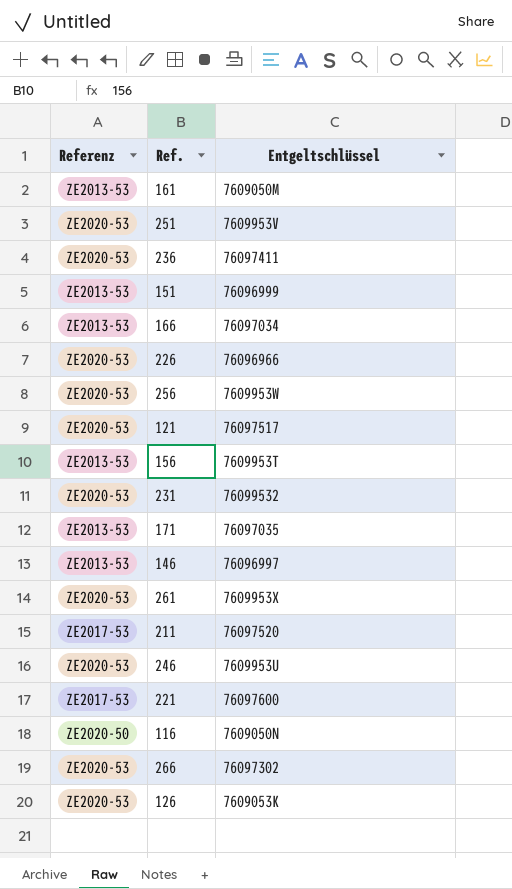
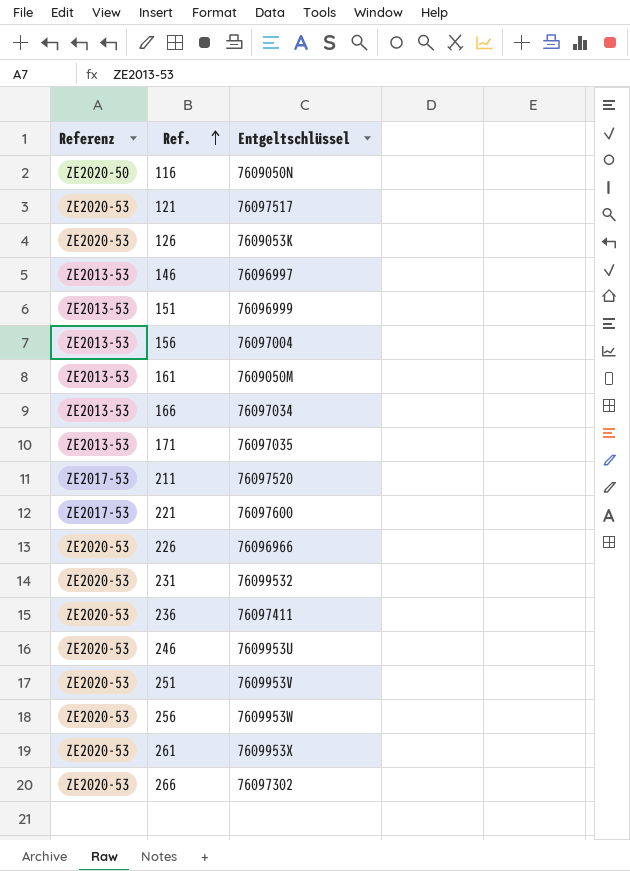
row order: none -> Ref. ascending
156 | Entgeltschlüssel: 7609953T -> 76097004

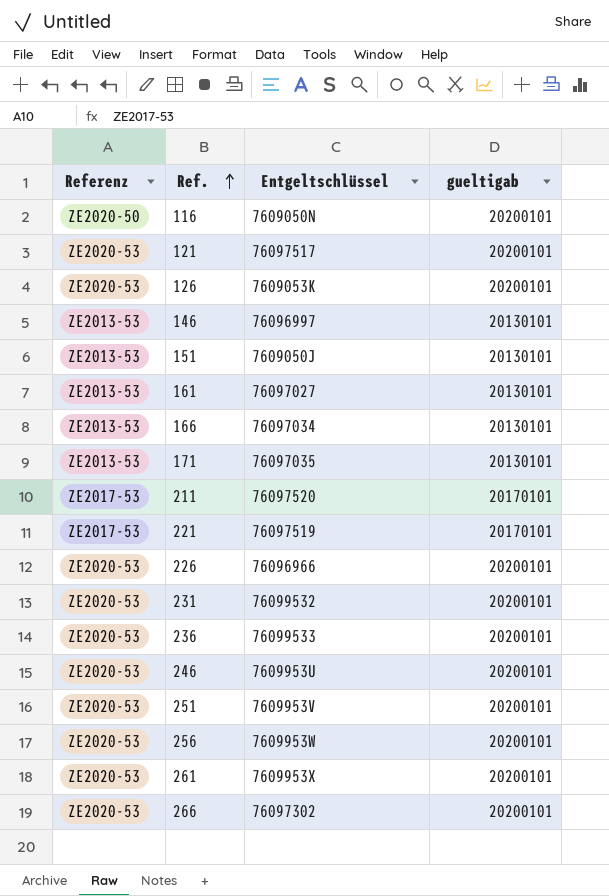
column gueltigab | position: none -> 4
row 156: ZE2013-53 | 76097004 -> none
151 | Entgeltschlüssel: 76096999 -> 7609050J
161 | Entgeltschlüssel: 7609050M -> 76097027
221 | Entgeltschlüssel: 76097600 -> 76097519
236 | Entgeltschlüssel: 76097411 -> 76099533

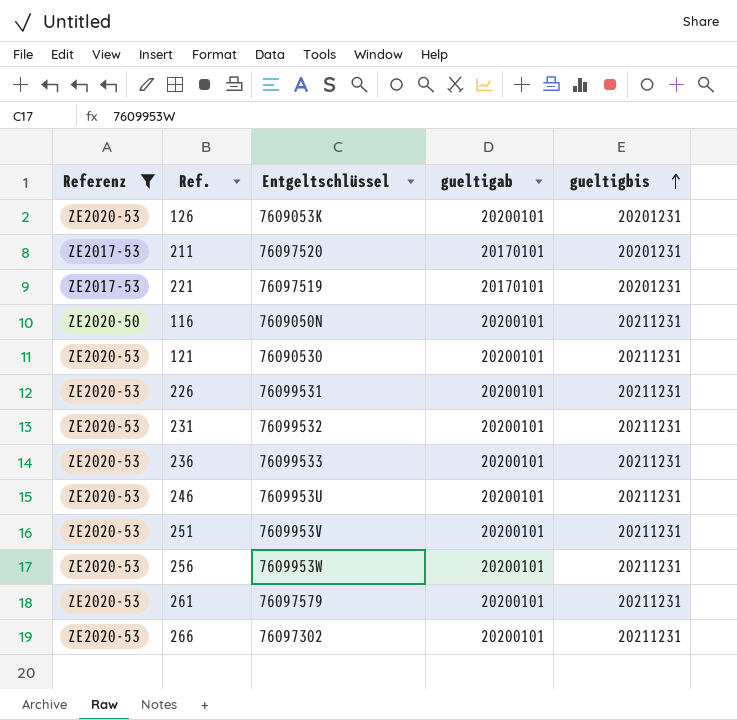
filter: none -> Referenz != ZE2013-53
row order: Ref. ascending -> gueltigbis ascending
column gueltigbis | position: none -> 5
121 | Entgeltschlüssel: 76097517 -> 76090530
226 | Entgeltschlüssel: 76096966 -> 76099531
261 | Entgeltschlüssel: 7609953X -> 76097579

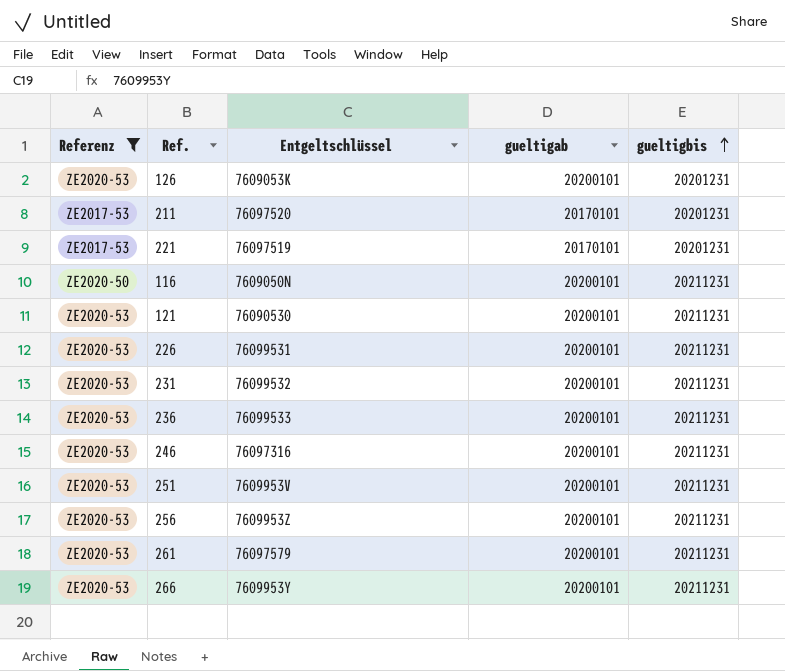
246 | Entgeltschlüssel: 7609953U -> 76097316
256 | Entgeltschlüssel: 7609953W -> 7609953Z
266 | Entgeltschlüssel: 76097302 -> 7609953Y

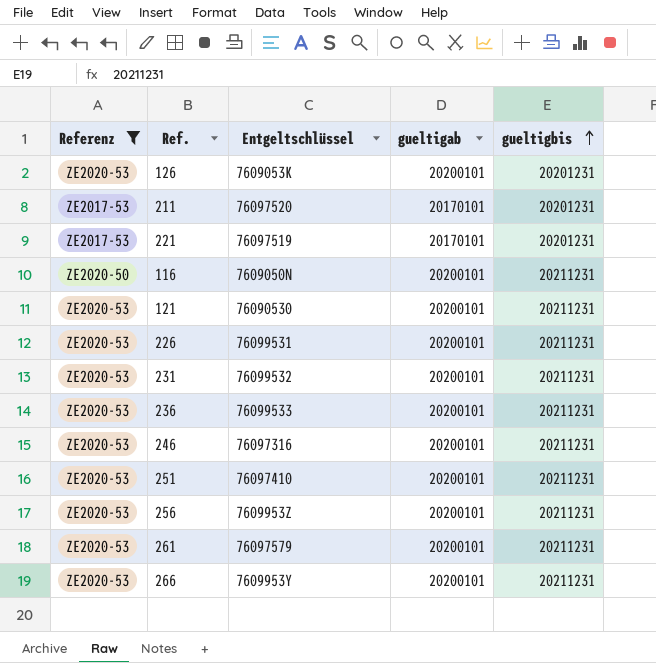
251 | Entgeltschlüssel: 7609953V -> 76097410

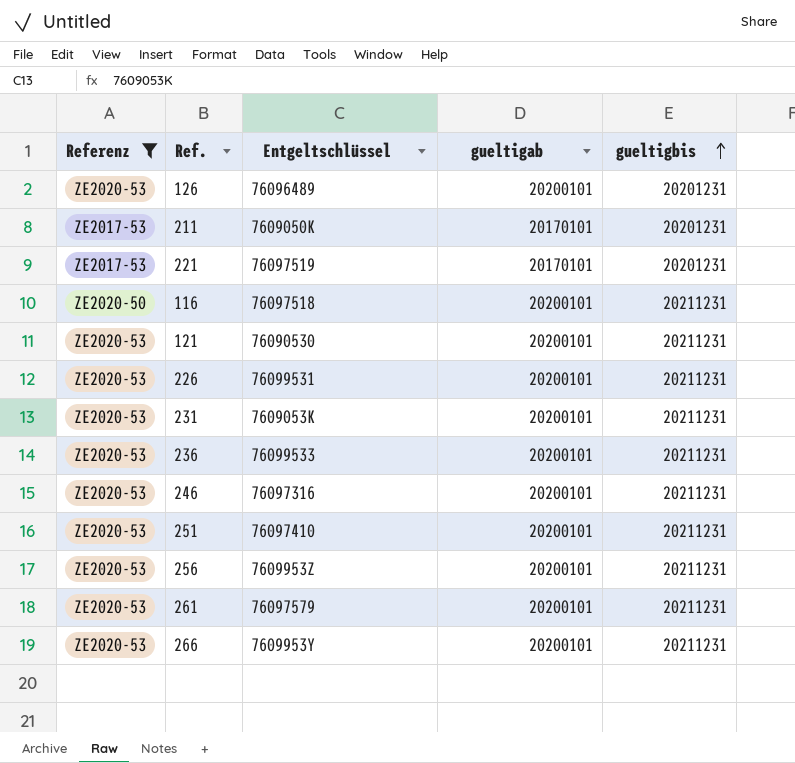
126 | Entgeltschlüssel: 7609053K -> 76096489
211 | Entgeltschlüssel: 76097520 -> 7609050K
116 | Entgeltschlüssel: 7609050N -> 76097518
231 | Entgeltschlüssel: 76099532 -> 7609053K

